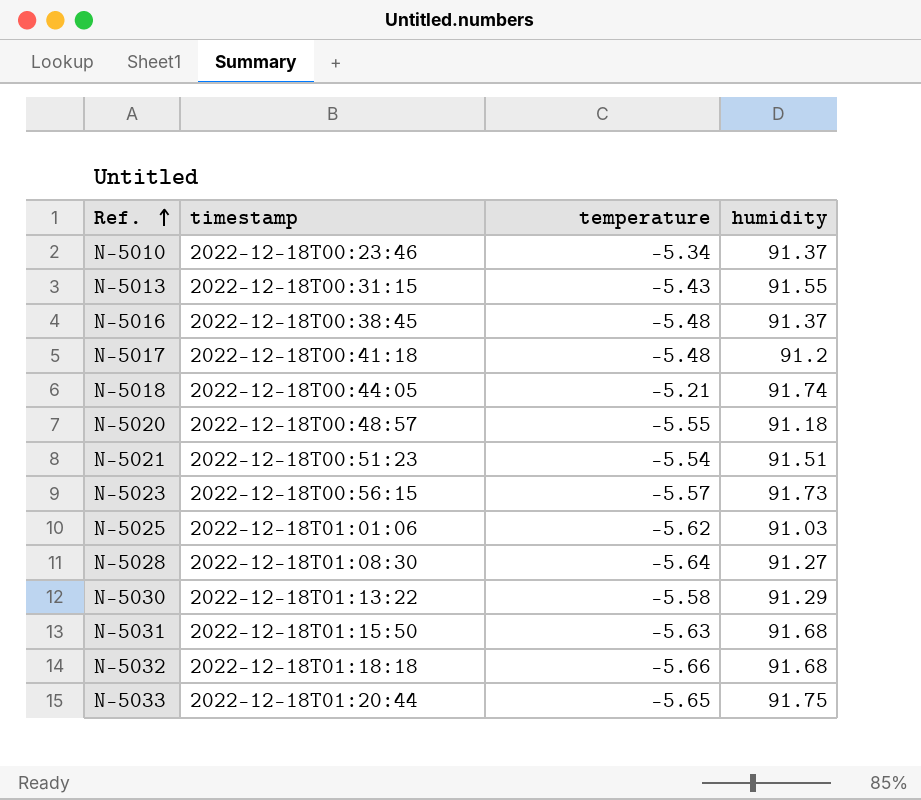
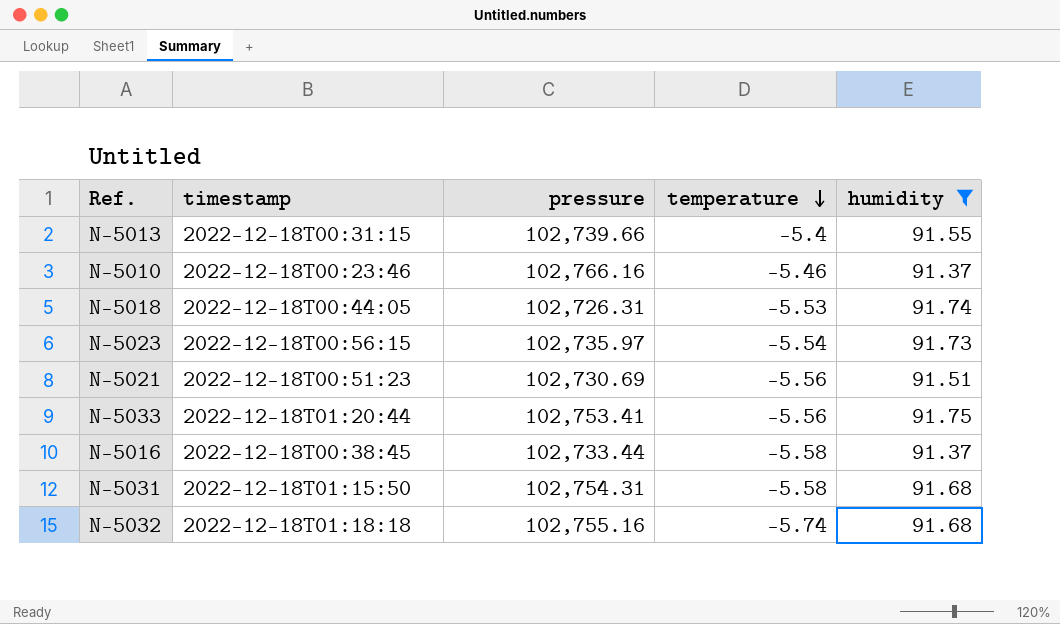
filter: none -> humidity >= 91.37
row order: Ref. ascending -> temperature descending
column pressure | position: none -> 3
N-5013 | temperature: -5.43 -> -5.4
N-5010 | temperature: -5.34 -> -5.46
N-5018 | temperature: -5.21 -> -5.53
N-5023 | temperature: -5.57 -> -5.54
N-5021 | temperature: -5.54 -> -5.56
N-5033 | temperature: -5.65 -> -5.56
N-5016 | temperature: -5.48 -> -5.58
N-5031 | temperature: -5.63 -> -5.58
N-5032 | temperature: -5.66 -> -5.74

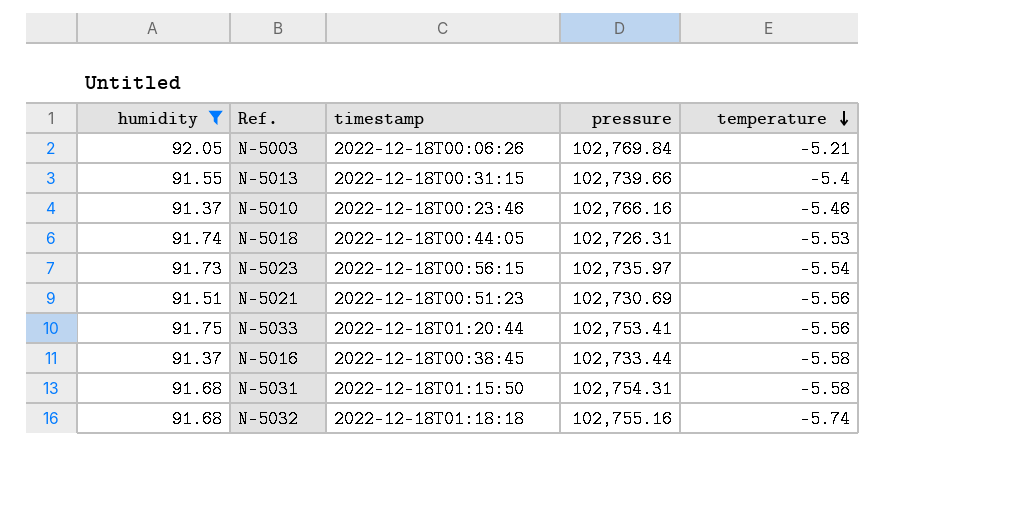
column humidity | position: 5 -> 1
row N-5003: none -> 92.05 | 2022-12-18T00:06:26 | 102,769.84 | -5.21

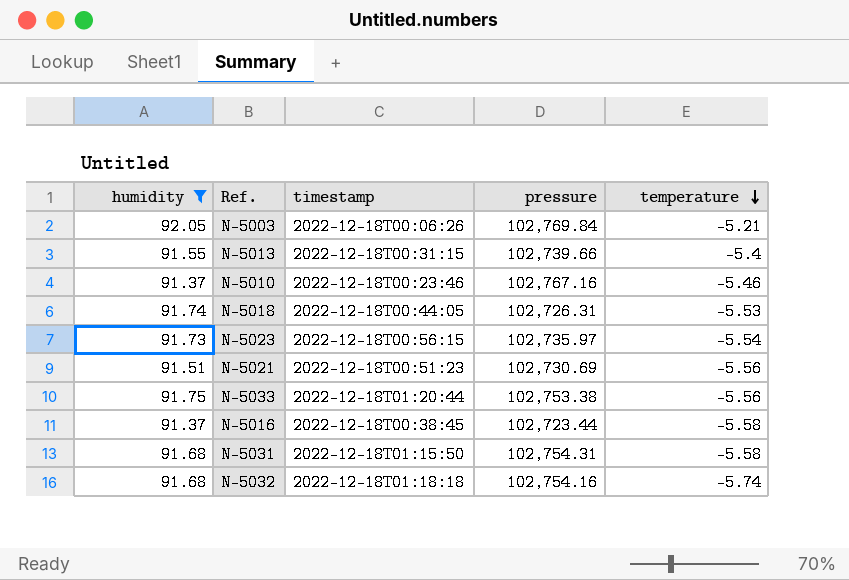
N-5010 | pressure: 102,766.16 -> 102,767.16
N-5033 | pressure: 102,753.41 -> 102,753.38
N-5016 | pressure: 102,733.44 -> 102,723.44
N-5032 | pressure: 102,755.16 -> 102,754.16

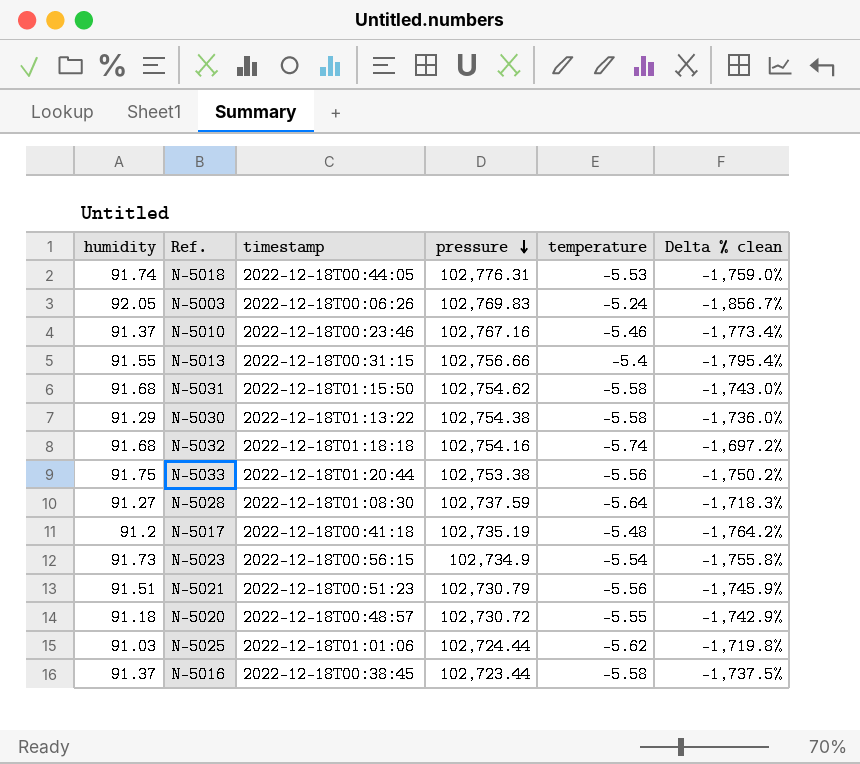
filter: humidity >= 91.37 -> none
row order: temperature descending -> pressure descending
column Delta % clean | formula: none -> ([humidity] - [temperature]) / [temperature]
N-5018 | pressure: 102,726.31 -> 102,776.31
N-5003 | pressure: 102,769.84 -> 102,769.83
N-5003 | temperature: -5.21 -> -5.24
N-5013 | pressure: 102,739.66 -> 102,756.66
N-5031 | pressure: 102,754.31 -> 102,754.62
N-5023 | pressure: 102,735.97 -> 102,734.9
N-5021 | pressure: 102,730.69 -> 102,730.79

